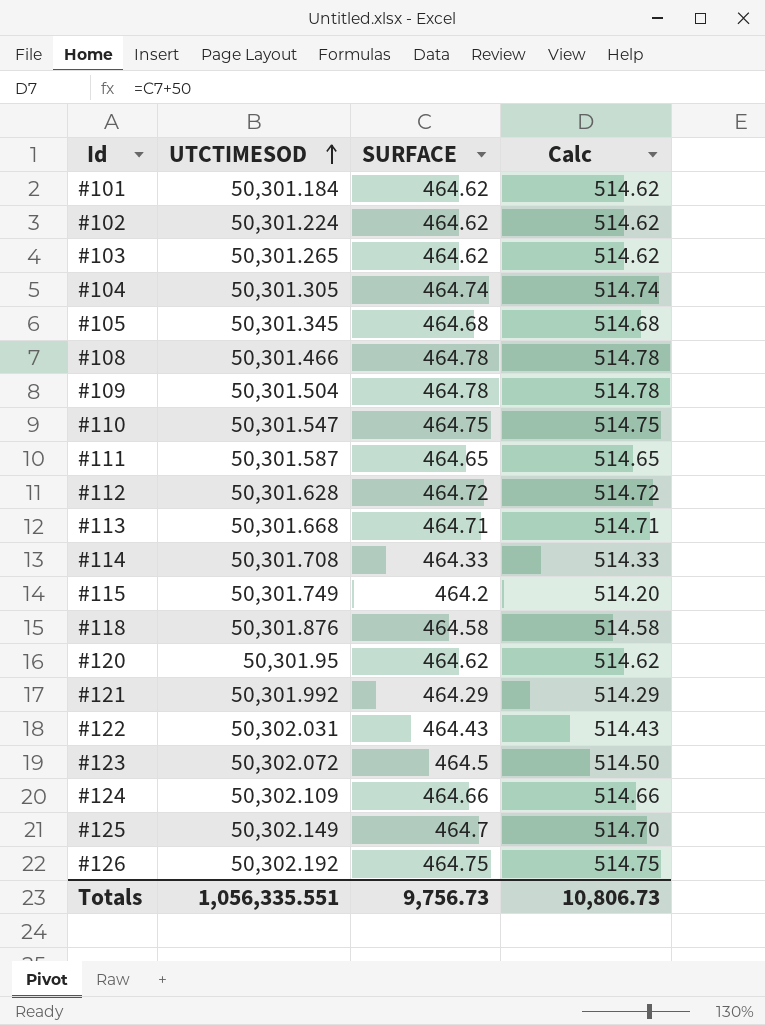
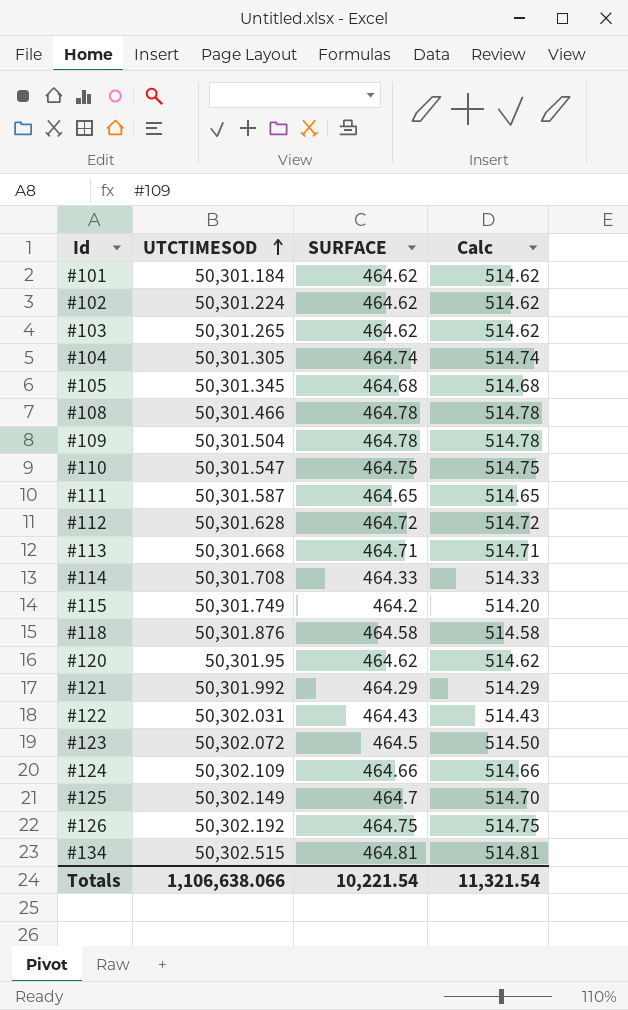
row #134: none -> 50,302.515 | 464.81 | 514.81
Totals | UTCTIMESOD: 1,056,335.551 -> 1,106,638.066
Totals | SURFACE: 9,756.73 -> 10,221.54
Totals | Calc: 10,806.73 -> 11,321.54

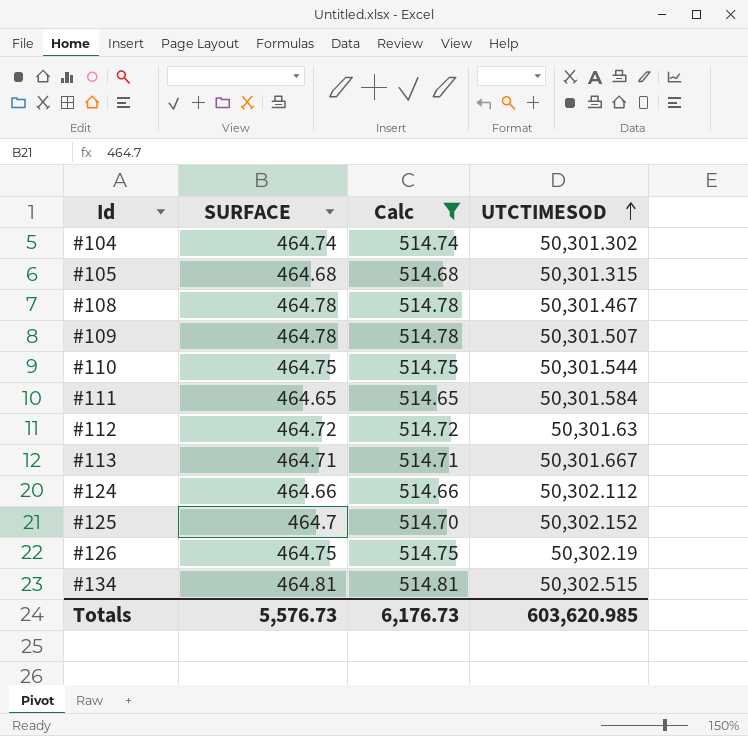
filter: none -> Calc >= 514.65
column UTCTIMESOD | position: 2 -> 4
#104 | UTCTIMESOD: 50,301.305 -> 50,301.302
#105 | UTCTIMESOD: 50,301.345 -> 50,301.315
#108 | UTCTIMESOD: 50,301.466 -> 50,301.467
#109 | UTCTIMESOD: 50,301.504 -> 50,301.507
#110 | UTCTIMESOD: 50,301.547 -> 50,301.544
#111 | UTCTIMESOD: 50,301.587 -> 50,301.584
#112 | UTCTIMESOD: 50,301.628 -> 50,301.63
#113 | UTCTIMESOD: 50,301.668 -> 50,301.667
#124 | UTCTIMESOD: 50,302.109 -> 50,302.112
#125 | UTCTIMESOD: 50,302.149 -> 50,302.152
#126 | UTCTIMESOD: 50,302.192 -> 50,302.19
Totals | SURFACE: 10,221.54 -> 5,576.73
Totals | Calc: 11,321.54 -> 6,176.73
Totals | UTCTIMESOD: 1,106,638.066 -> 603,620.985

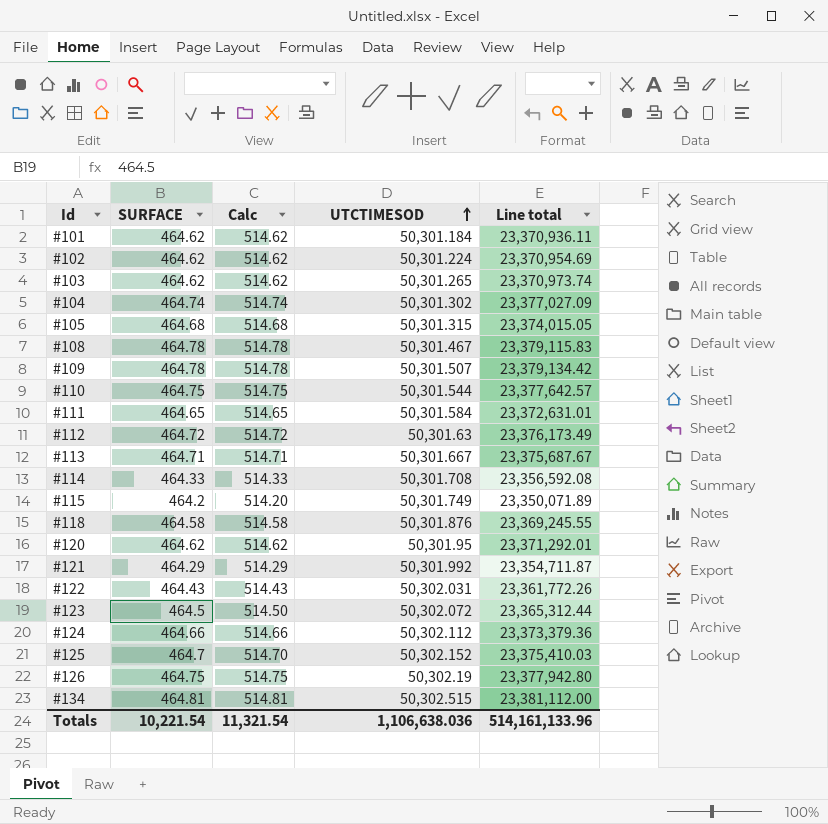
filter: Calc >= 514.65 -> none
column Line total | formula: none -> [SURFACE] * [UTCTIMESOD]
Totals | SURFACE: 5,576.73 -> 10,221.54
Totals | Calc: 6,176.73 -> 11,321.54
Totals | UTCTIMESOD: 603,620.985 -> 1,106,638.036

